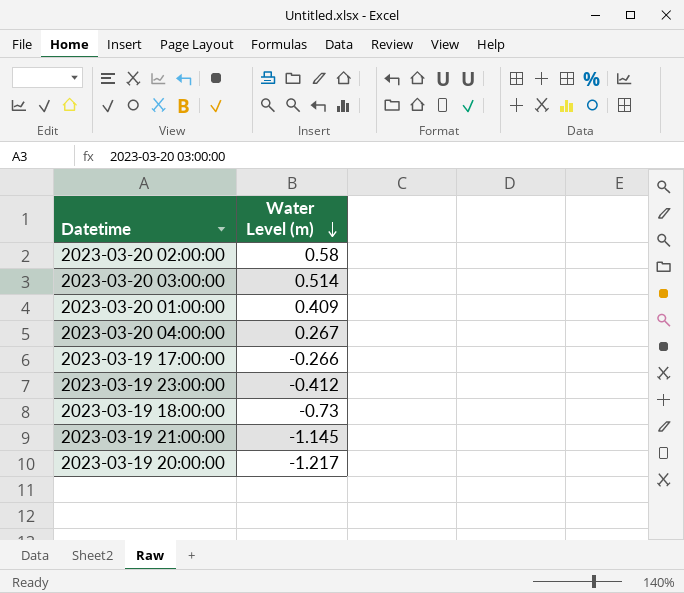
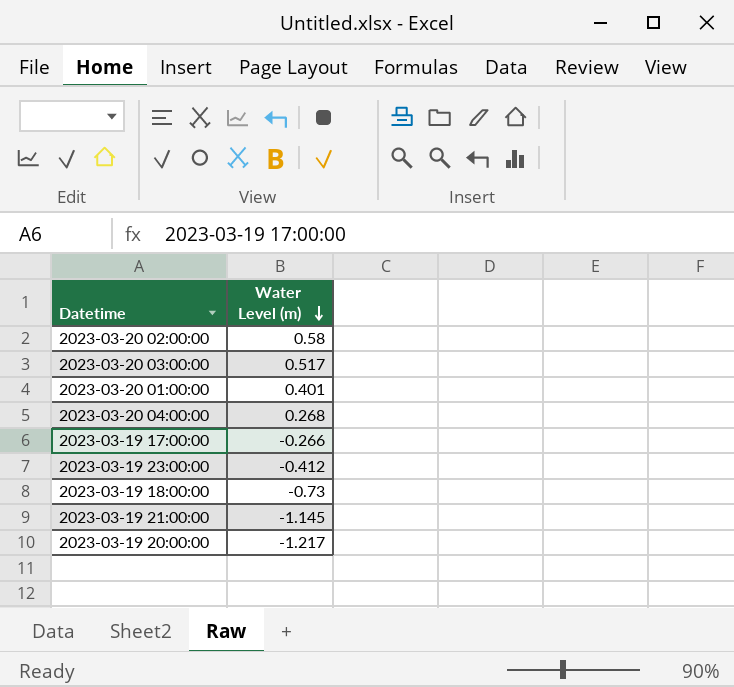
2023-03-20 03:00:00 | Water Level (m): 0.514 -> 0.517
2023-03-20 01:00:00 | Water Level (m): 0.409 -> 0.401
2023-03-20 04:00:00 | Water Level (m): 0.267 -> 0.268

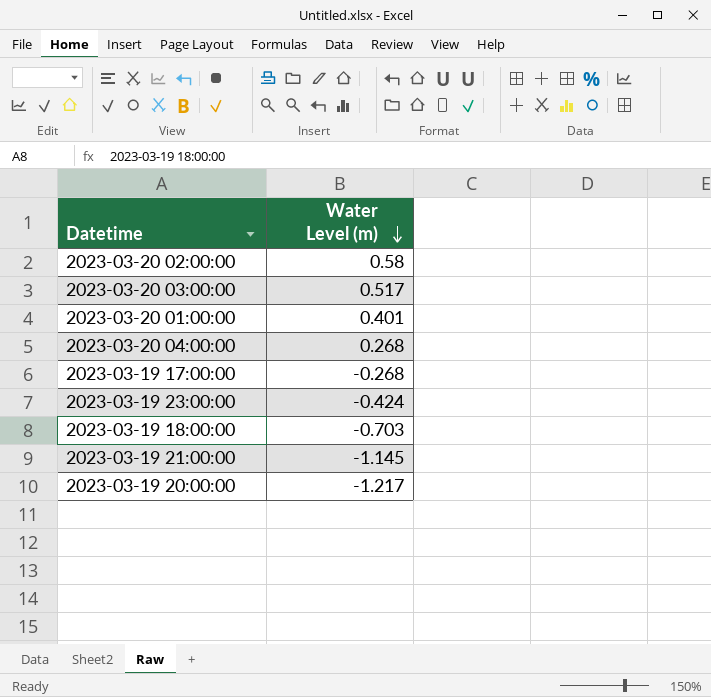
2023-03-19 17:00:00 | Water Level (m): -0.266 -> -0.268
2023-03-19 23:00:00 | Water Level (m): -0.412 -> -0.424
2023-03-19 18:00:00 | Water Level (m): -0.73 -> -0.703

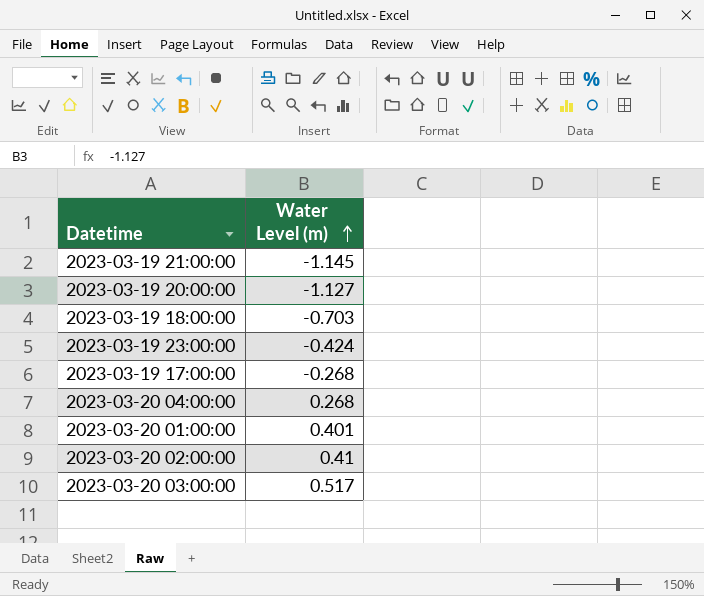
row order: Water Level (m) descending -> Water Level (m) ascending
2023-03-19 20:00:00 | Water Level (m): -1.217 -> -1.127
2023-03-20 02:00:00 | Water Level (m): 0.58 -> 0.41

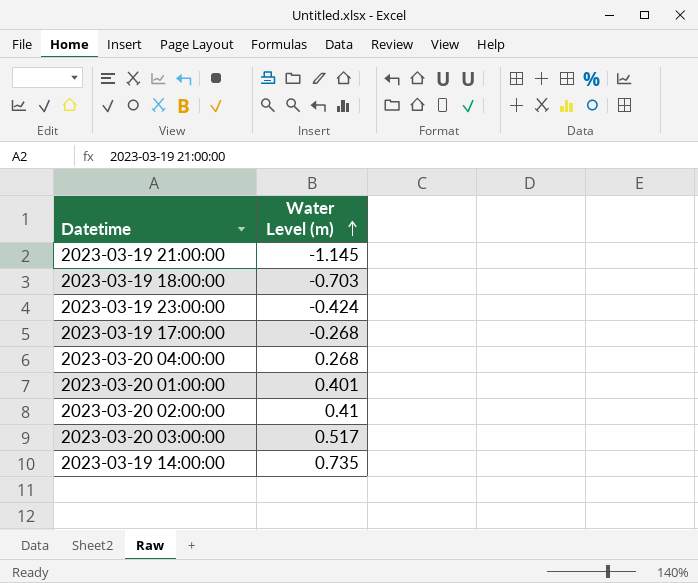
row 2023-03-19 20:00:00: -1.127 -> none
row 2023-03-19 14:00:00: none -> 0.735

